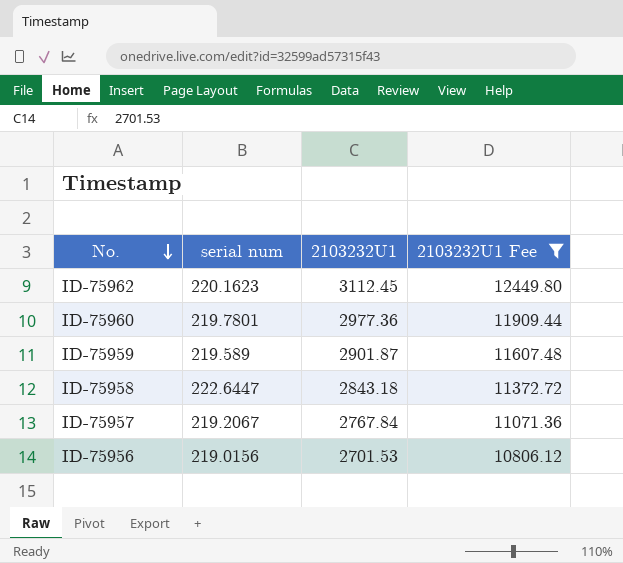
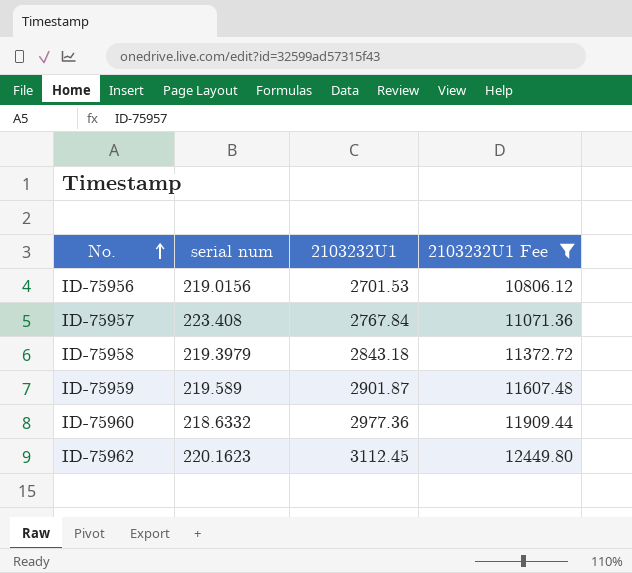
row order: No. descending -> No. ascending
ID-75957 | serial num: 219.2067 -> 223.408
ID-75958 | serial num: 222.6447 -> 219.3979
ID-75960 | serial num: 219.7801 -> 218.6332

